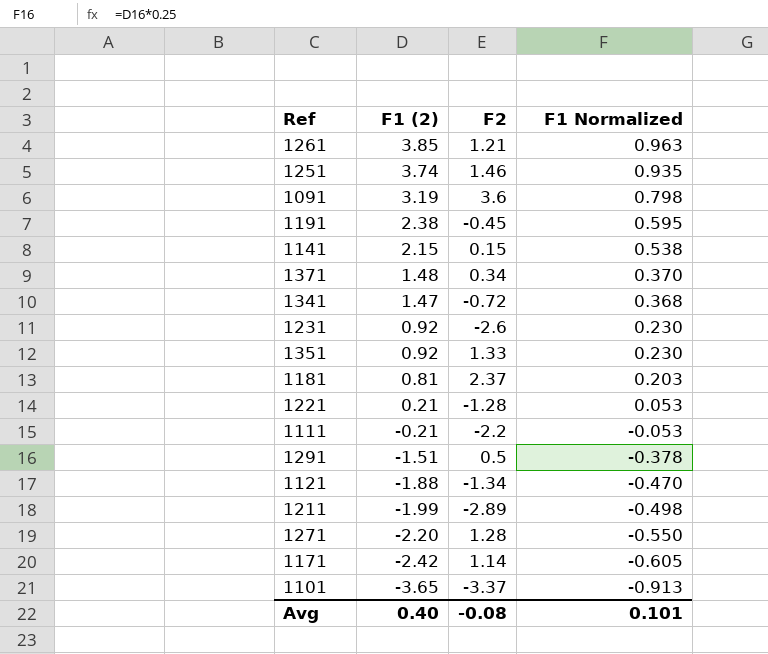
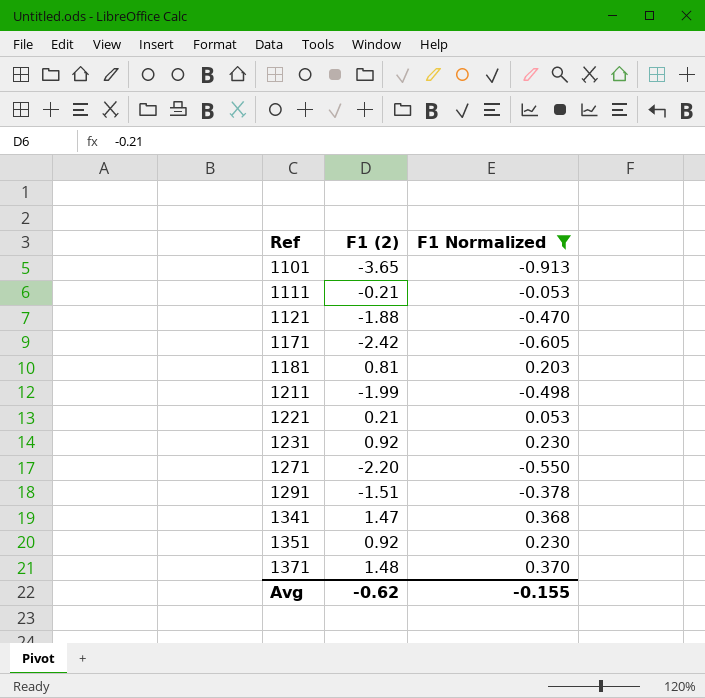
filter: none -> F1 Normalized <= 0.370
row order: F1 (2) descending -> Ref ascending
column F2 | position: 3 -> none
Avg | F1 (2): 0.40 -> -0.62
Avg | F1 Normalized: 0.101 -> -0.155

